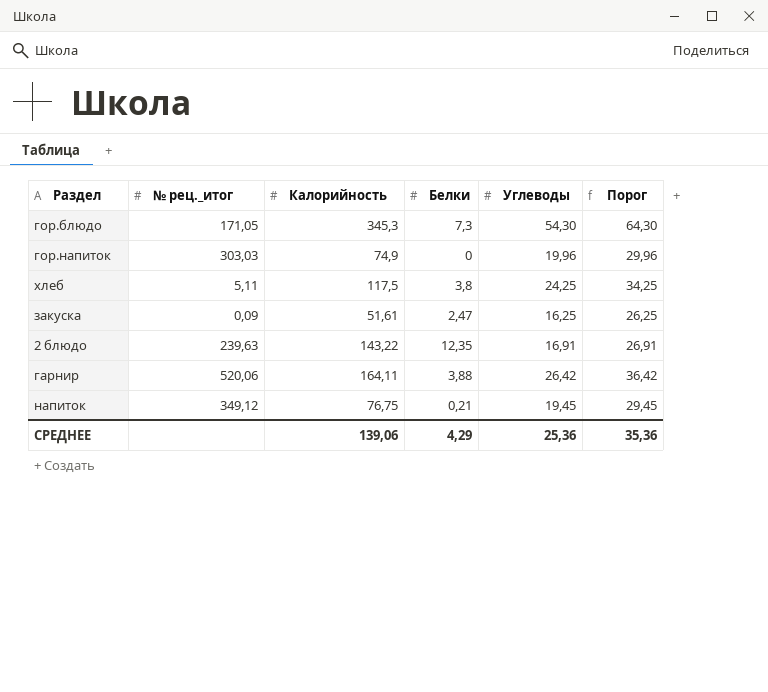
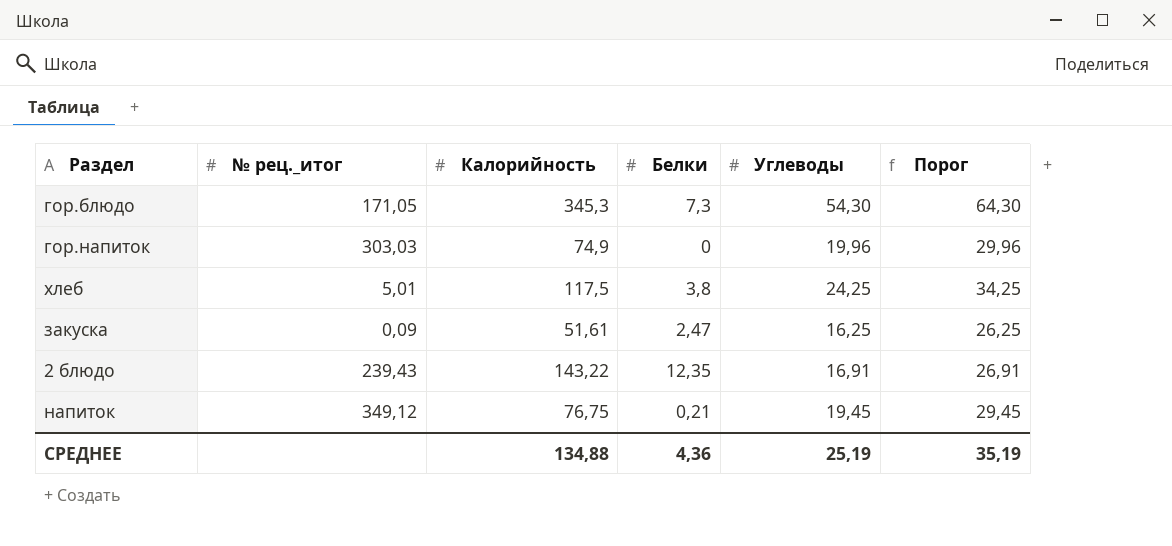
row гарнир: 520,06 | 164,11 | 3,88 | 26,42 | 36,42 -> none
хлеб | № рец._итог: 5,11 -> 5,01
2 блюдо | № рец._итог: 239,63 -> 239,43
СРЕДНЕЕ | Калорийность: 139,06 -> 134,88
СРЕДНЕЕ | Белки: 4,29 -> 4,36
СРЕДНЕЕ | Углеводы: 25,36 -> 25,19
СРЕДНЕЕ | Порог: 35,36 -> 35,19

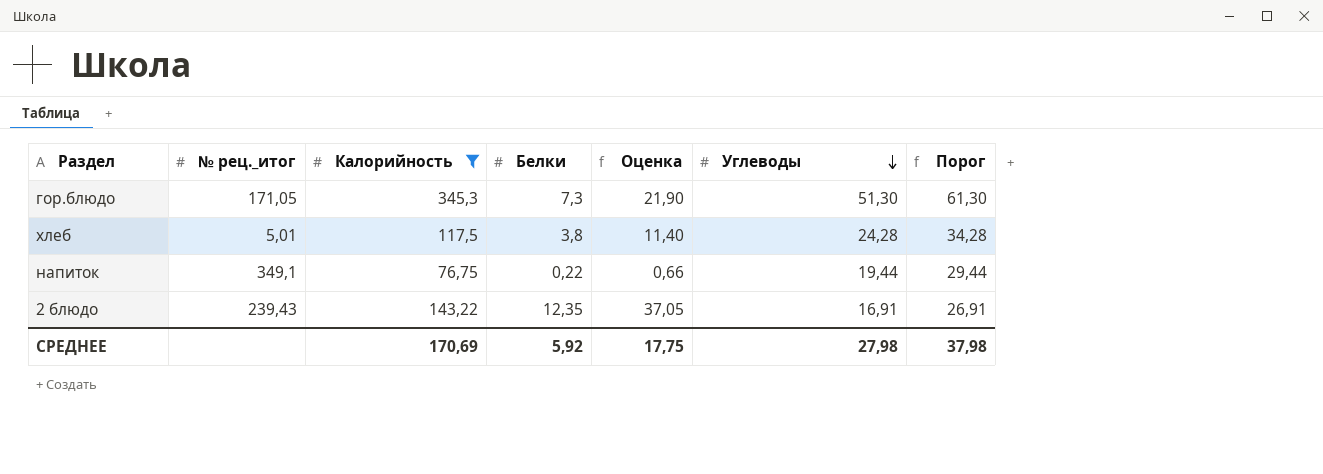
filter: none -> Калорийность >= 76,75
row order: none -> Углеводы descending
column Оценка | formula: none -> [Белки] * 3
гор.блюдо | Углеводы: 54,30 -> 51,30
гор.блюдо | Порог: 64,30 -> 61,30
хлеб | Углеводы: 24,25 -> 24,28
хлеб | Порог: 34,25 -> 34,28
напиток | № рец._итог: 349,12 -> 349,1
напиток | Белки: 0,21 -> 0,22
напиток | Углеводы: 19,45 -> 19,44
напиток | Порог: 29,45 -> 29,44
СРЕДНЕЕ | Калорийность: 134,88 -> 170,69
СРЕДНЕЕ | Белки: 4,36 -> 5,92
СРЕДНЕЕ | Углеводы: 25,19 -> 27,98
СРЕДНЕЕ | Порог: 35,19 -> 37,98

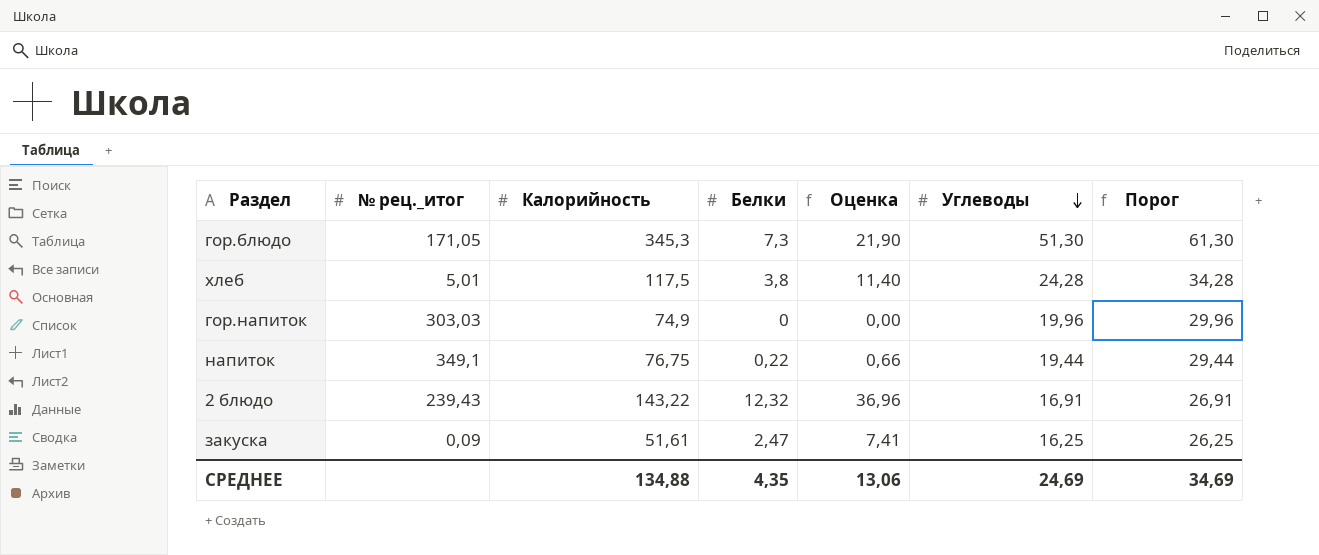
filter: Калорийность >= 76,75 -> none
2 блюдо | Белки: 12,35 -> 12,32
2 блюдо | Оценка: 37,05 -> 36,96
СРЕДНЕЕ | Калорийность: 170,69 -> 134,88
СРЕДНЕЕ | Белки: 5,92 -> 4,35
СРЕДНЕЕ | Оценка: 17,75 -> 13,06
СРЕДНЕЕ | Углеводы: 27,98 -> 24,69
СРЕДНЕЕ | Порог: 37,98 -> 34,69

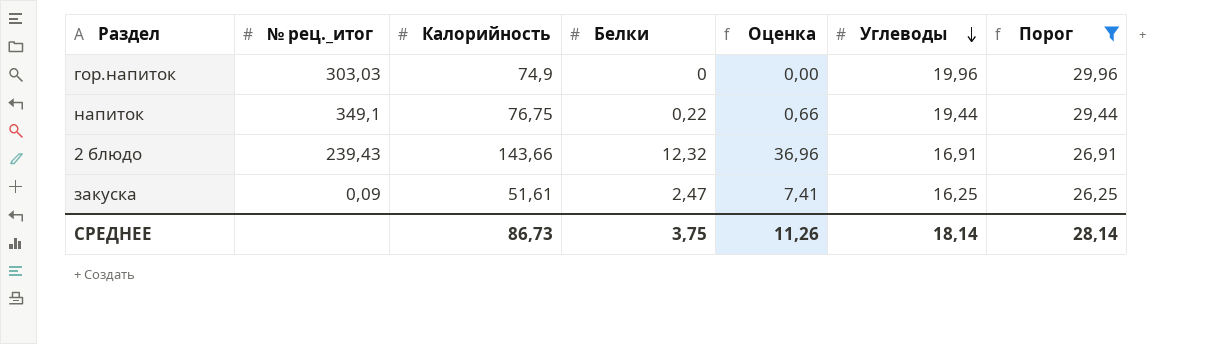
filter: none -> Порог <= 29,96
2 блюдо | Калорийность: 143,22 -> 143,66
СРЕДНЕЕ | Калорийность: 134,88 -> 86,73
СРЕДНЕЕ | Белки: 4,35 -> 3,75
СРЕДНЕЕ | Оценка: 13,06 -> 11,26
СРЕДНЕЕ | Углеводы: 24,69 -> 18,14
СРЕДНЕЕ | Порог: 34,69 -> 28,14

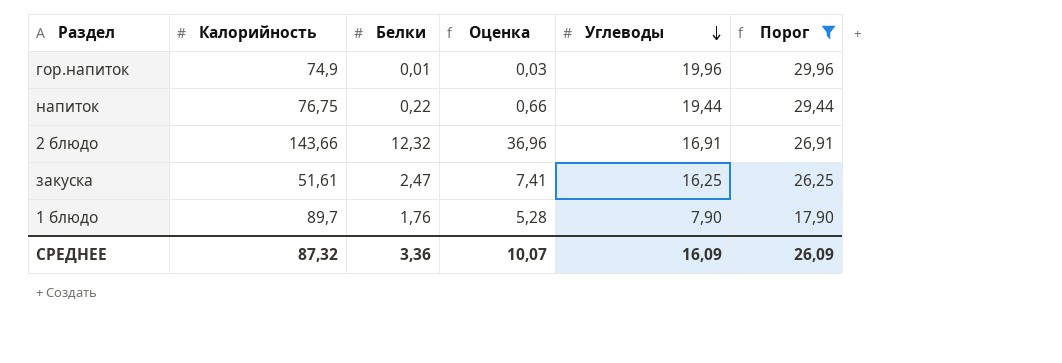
column № рец._итог | position: 2 -> none
гор.напиток | Белки: 0 -> 0,01
гор.напиток | Оценка: 0,00 -> 0,03
row 1 блюдо: none -> 89,7 | 1,76 | 5,28 | 7,90 | 17,90
СРЕДНЕЕ | Калорийность: 86,73 -> 87,32
СРЕДНЕЕ | Белки: 3,75 -> 3,36
СРЕДНЕЕ | Оценка: 11,26 -> 10,07
СРЕДНЕЕ | Углеводы: 18,14 -> 16,09
СРЕДНЕЕ | Порог: 28,14 -> 26,09

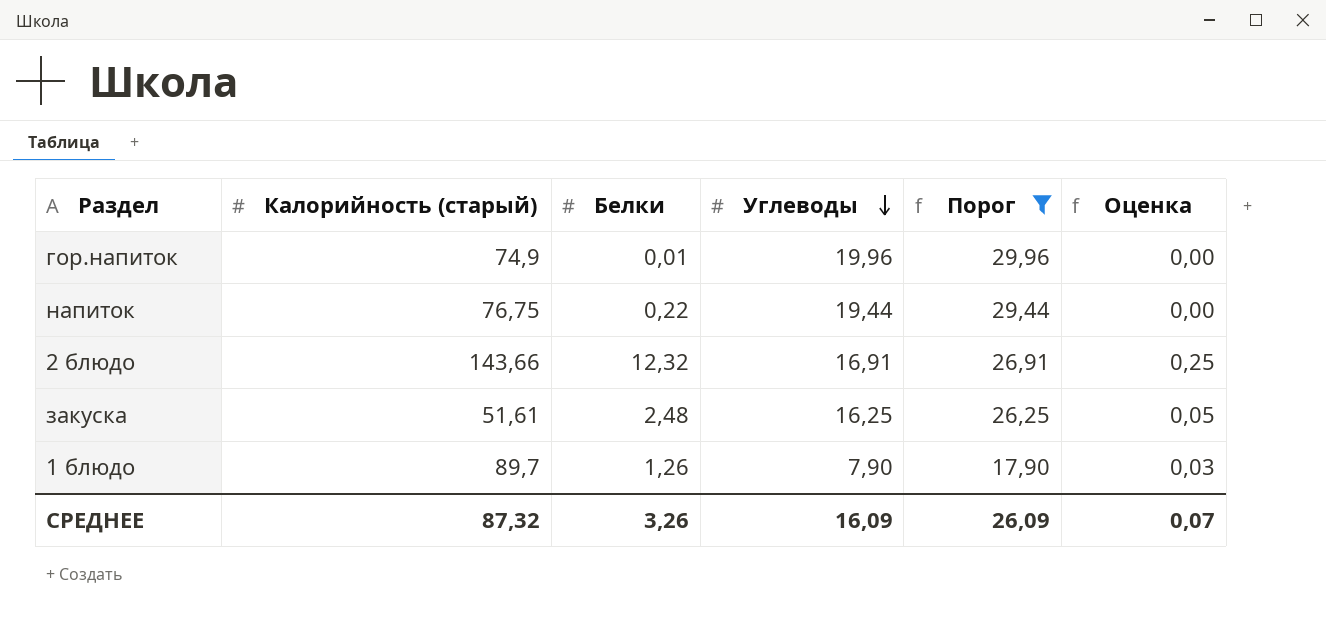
column name: Калорийность -> Калорийность (старый)
column Оценка | formula: [Белки] * 3 -> [Белки] * 0,02
column Оценка | position: 4 -> 6
закуска | Белки: 2,47 -> 2,48
1 блюдо | Белки: 1,76 -> 1,26
СРЕДНЕЕ | Белки: 3,36 -> 3,26
СРЕДНЕЕ | Оценка: 10,07 -> 0,07

